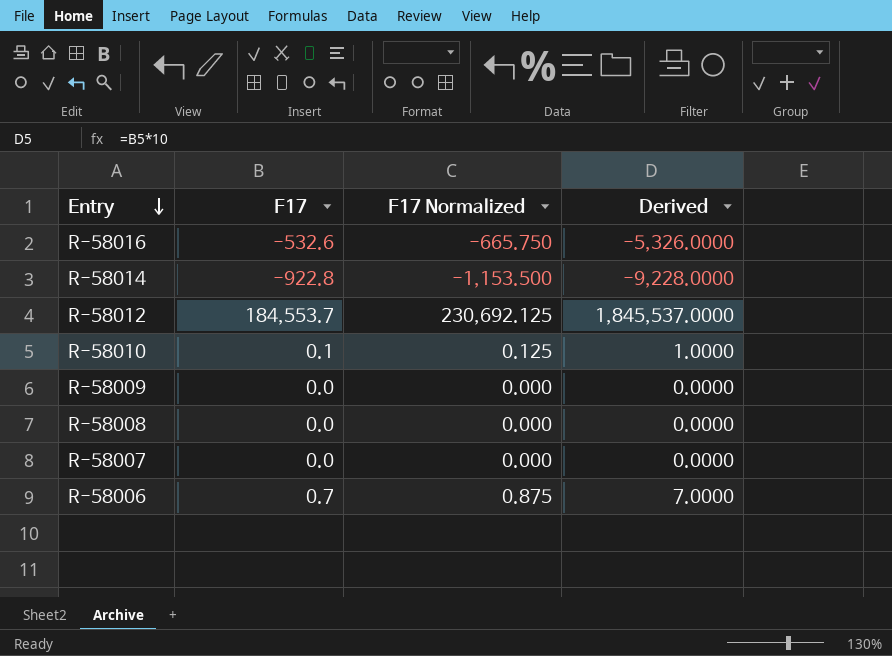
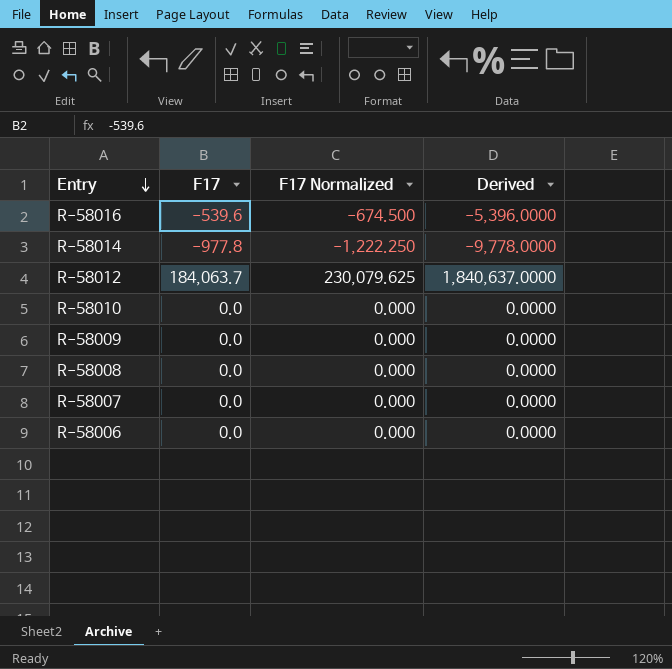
R-58016 | F17: -532.6 -> -539.6
R-58016 | F17 Normalized: -665.750 -> -674.500
R-58016 | Derived: -5,326.0000 -> -5,396.0000
R-58014 | F17: -922.8 -> -977.8
R-58014 | F17 Normalized: -1,153.500 -> -1,222.250
R-58014 | Derived: -9,228.0000 -> -9,778.0000
R-58012 | F17: 184,553.7 -> 184,063.7
R-58012 | F17 Normalized: 230,692.125 -> 230,079.625
R-58012 | Derived: 1,845,537.0000 -> 1,840,637.0000
R-58010 | F17: 0.1 -> 0.0
R-58010 | F17 Normalized: 0.125 -> 0.000
R-58010 | Derived: 1.0000 -> 0.0000
R-58006 | F17: 0.7 -> 0.0
R-58006 | F17 Normalized: 0.875 -> 0.000
R-58006 | Derived: 7.0000 -> 0.0000

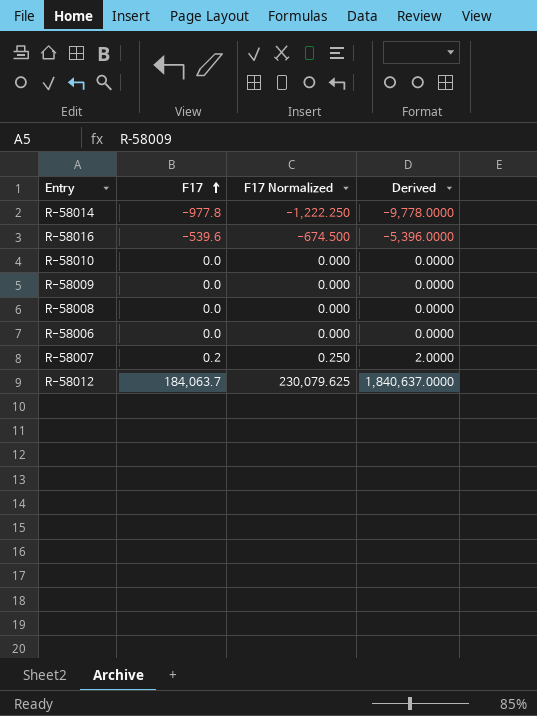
row order: Entry descending -> F17 ascending
R-58007 | F17: 0.0 -> 0.2
R-58007 | F17 Normalized: 0.000 -> 0.250
R-58007 | Derived: 0.0000 -> 2.0000

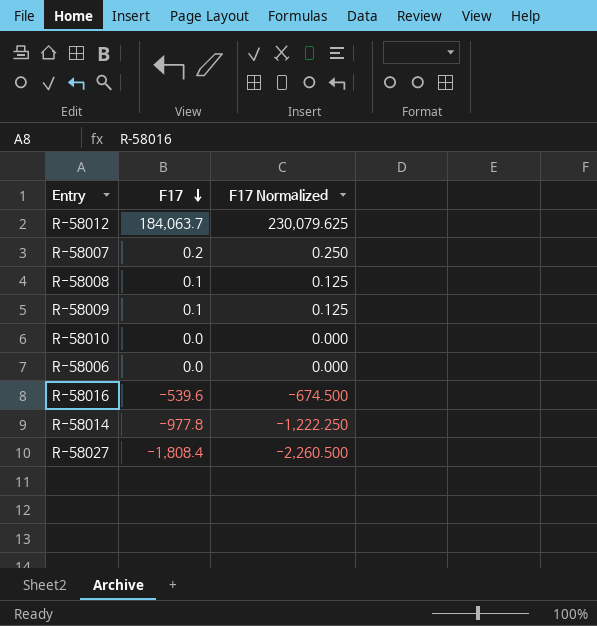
row order: F17 ascending -> F17 descending
column Derived | formula: [F17] * 10 -> none
R-58008 | F17: 0.0 -> 0.1
R-58008 | F17 Normalized: 0.000 -> 0.125
R-58009 | F17: 0.0 -> 0.1
R-58009 | F17 Normalized: 0.000 -> 0.125
row R-58027: none -> -1,808.4 | -2,260.500

